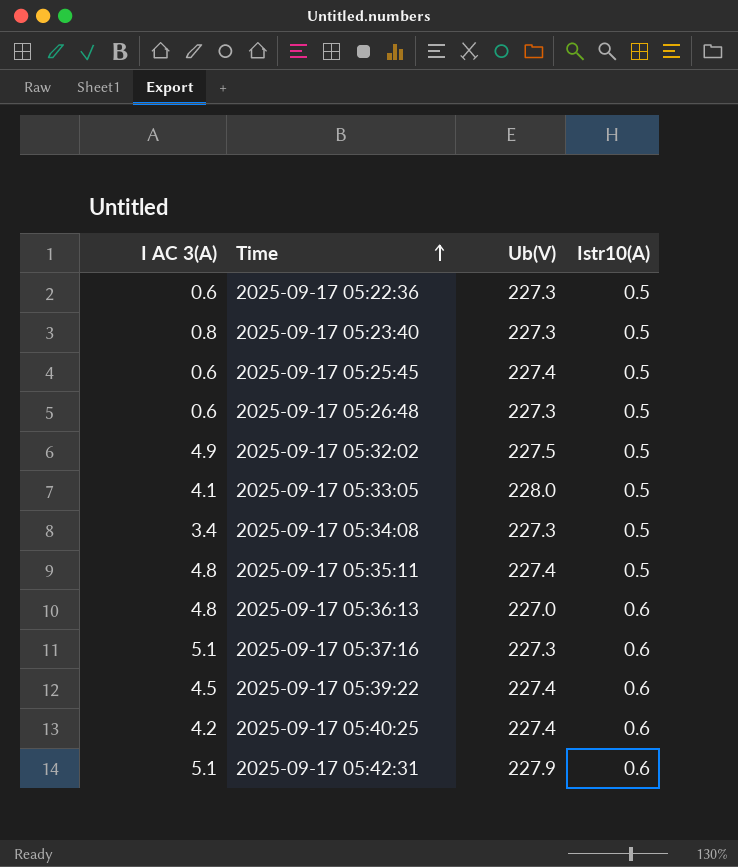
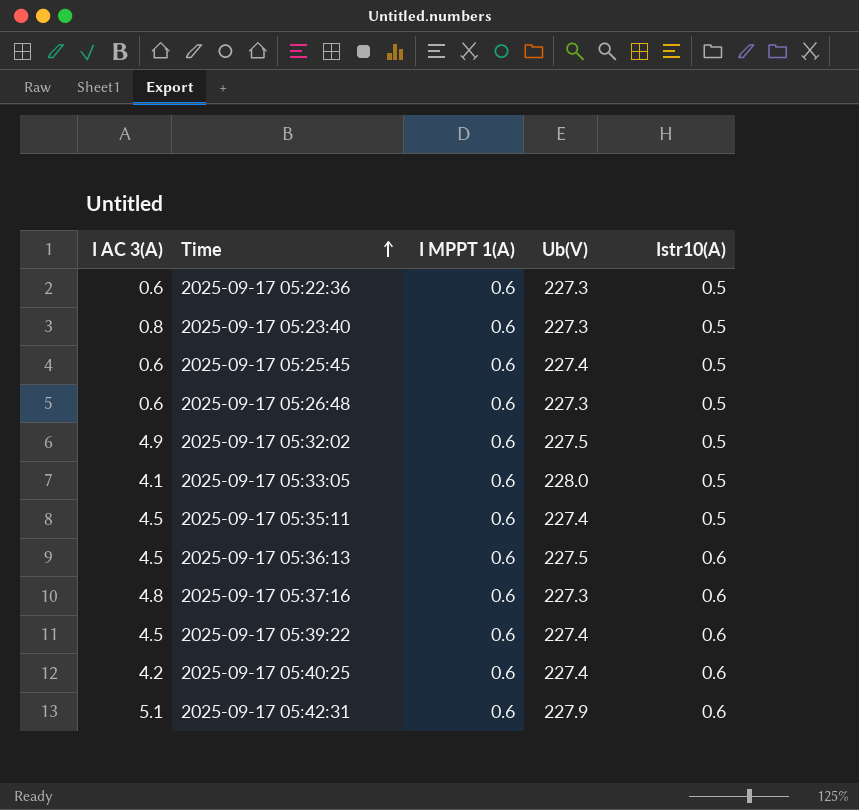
column I MPPT 1(A) | position: none -> 3
row 2025-09-17 05:34:08: 3.4 | 227.3 | 0.5 -> none
2025-09-17 05:35:11 | I AC 3(A): 4.8 -> 4.5
2025-09-17 05:36:13 | I AC 3(A): 4.8 -> 4.5
2025-09-17 05:36:13 | Ub(V): 227.0 -> 227.5
2025-09-17 05:37:16 | I AC 3(A): 5.1 -> 4.8

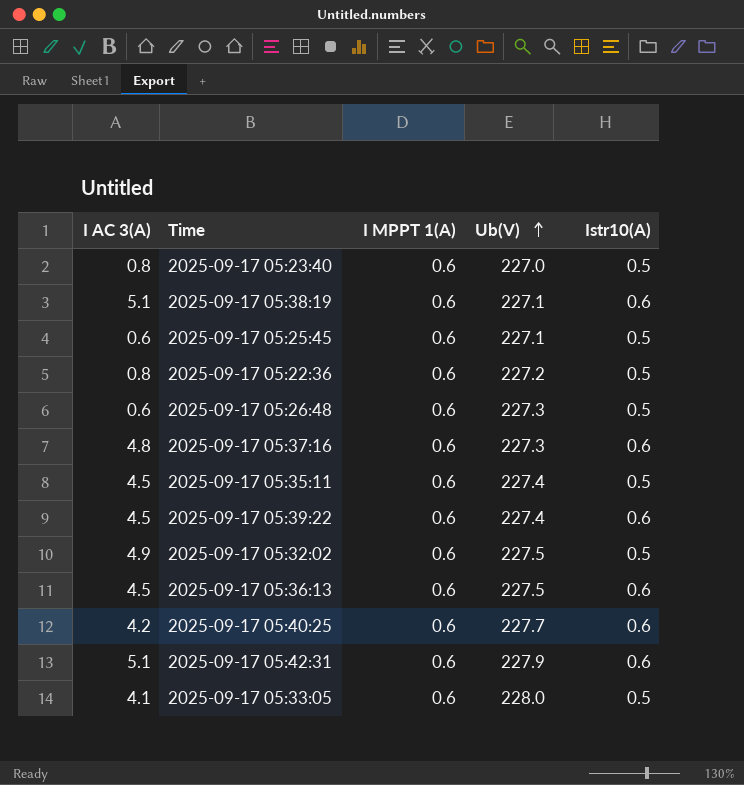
row order: Time ascending -> Ub(V) ascending
2025-09-17 05:23:40 | Ub(V): 227.3 -> 227.0
row 2025-09-17 05:38:19: none -> 5.1 | 0.6 | 227.1 | 0.6
2025-09-17 05:25:45 | Ub(V): 227.4 -> 227.1
2025-09-17 05:22:36 | I AC 3(A): 0.6 -> 0.8
2025-09-17 05:22:36 | Ub(V): 227.3 -> 227.2
2025-09-17 05:40:25 | Ub(V): 227.4 -> 227.7

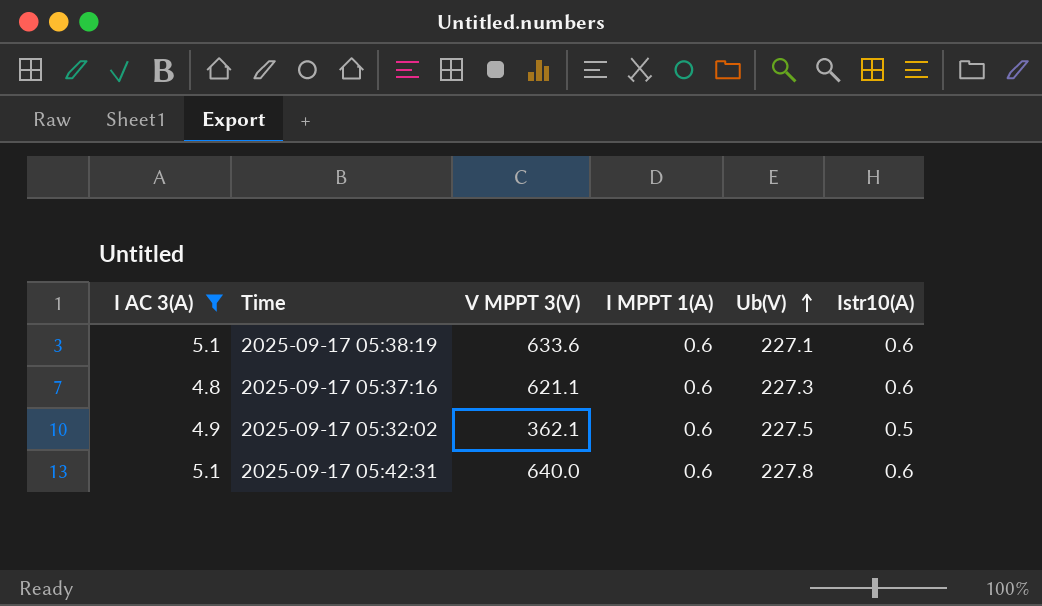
filter: none -> I AC 3(A) >= 4.8
column V MPPT 3(V) | position: none -> 3
2025-09-17 05:42:31 | Ub(V): 227.9 -> 227.8

